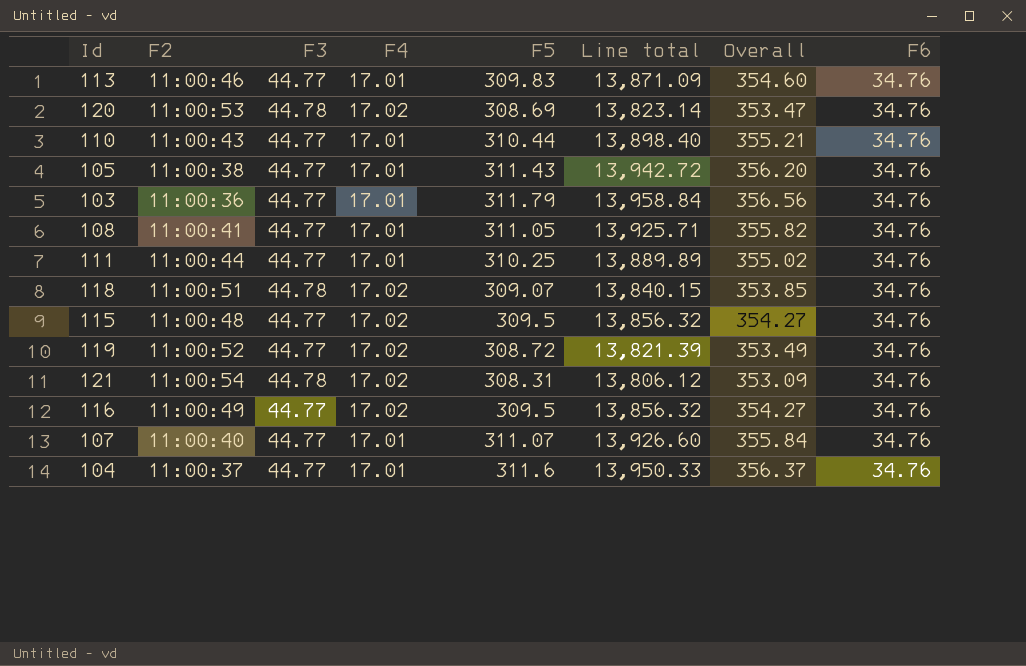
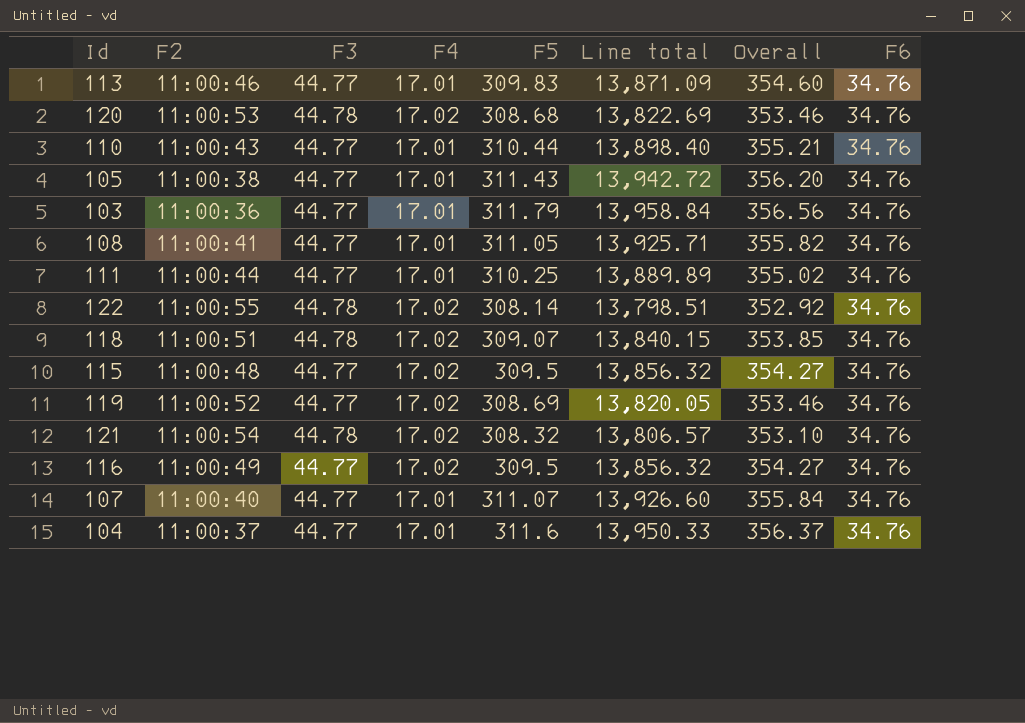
120 | F5: 308.69 -> 308.68
120 | Line total: 13,823.14 -> 13,822.69
120 | Overall: 353.47 -> 353.46
row 122: none -> 11:00:55 | 44.78 | 17.02 | 308.14 | 13,798.51 | 352.92 | 34.76
119 | F5: 308.72 -> 308.69
119 | Line total: 13,821.39 -> 13,820.05
119 | Overall: 353.49 -> 353.46
121 | F5: 308.31 -> 308.32
121 | Line total: 13,806.12 -> 13,806.57
121 | Overall: 353.09 -> 353.10

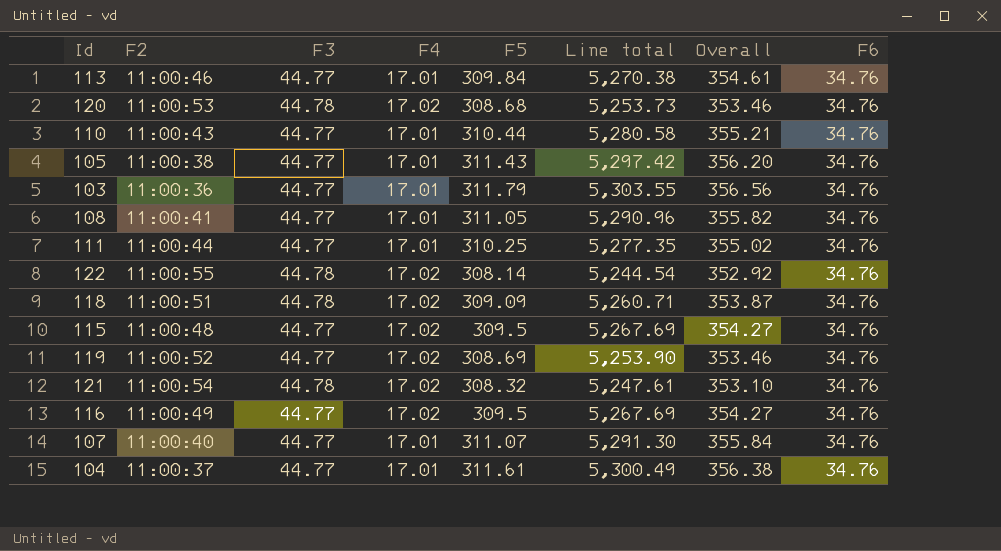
column Line total | formula: [F3] * [F5] -> [F4] * [F5]
113 | F5: 309.83 -> 309.84
113 | Overall: 354.60 -> 354.61
118 | F5: 309.07 -> 309.09
118 | Overall: 353.85 -> 353.87
104 | F5: 311.6 -> 311.61
104 | Overall: 356.37 -> 356.38

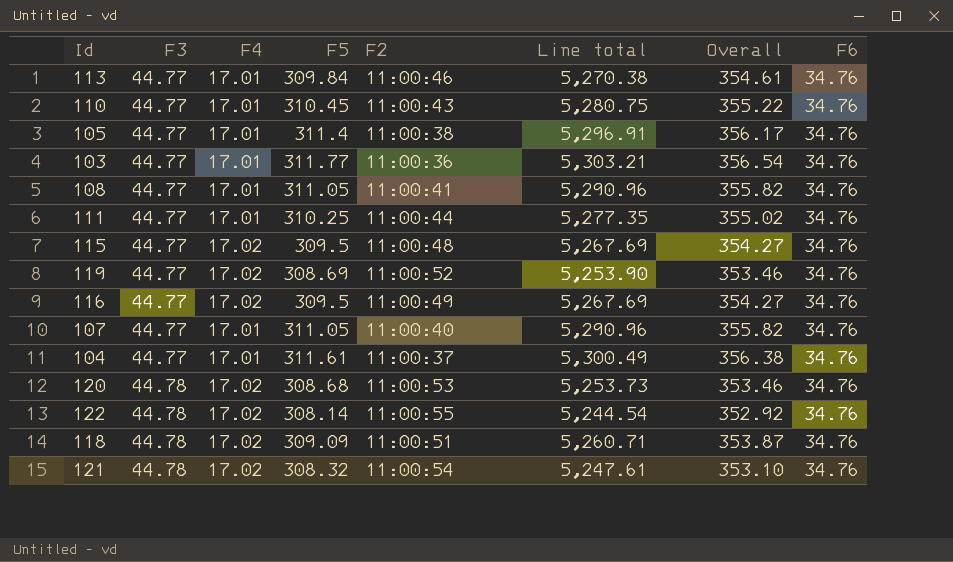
row order: none -> F3 ascending
column F2 | position: 2 -> 5
110 | F5: 310.44 -> 310.45
110 | Line total: 5,280.58 -> 5,280.75
110 | Overall: 355.21 -> 355.22
105 | F5: 311.43 -> 311.4
105 | Line total: 5,297.42 -> 5,296.91
105 | Overall: 356.20 -> 356.17
103 | F5: 311.79 -> 311.77
103 | Line total: 5,303.55 -> 5,303.21
103 | Overall: 356.56 -> 356.54
107 | F5: 311.07 -> 311.05
107 | Line total: 5,291.30 -> 5,290.96
107 | Overall: 355.84 -> 355.82

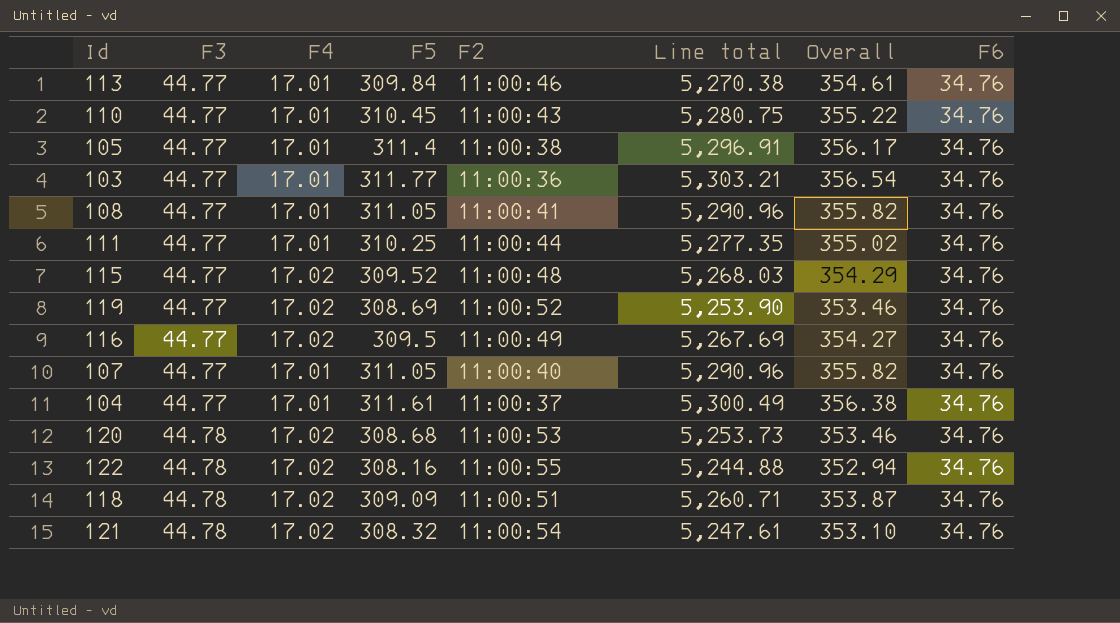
115 | F5: 309.5 -> 309.52
115 | Line total: 5,267.69 -> 5,268.03
115 | Overall: 354.27 -> 354.29
122 | F5: 308.14 -> 308.16
122 | Line total: 5,244.54 -> 5,244.88
122 | Overall: 352.92 -> 352.94

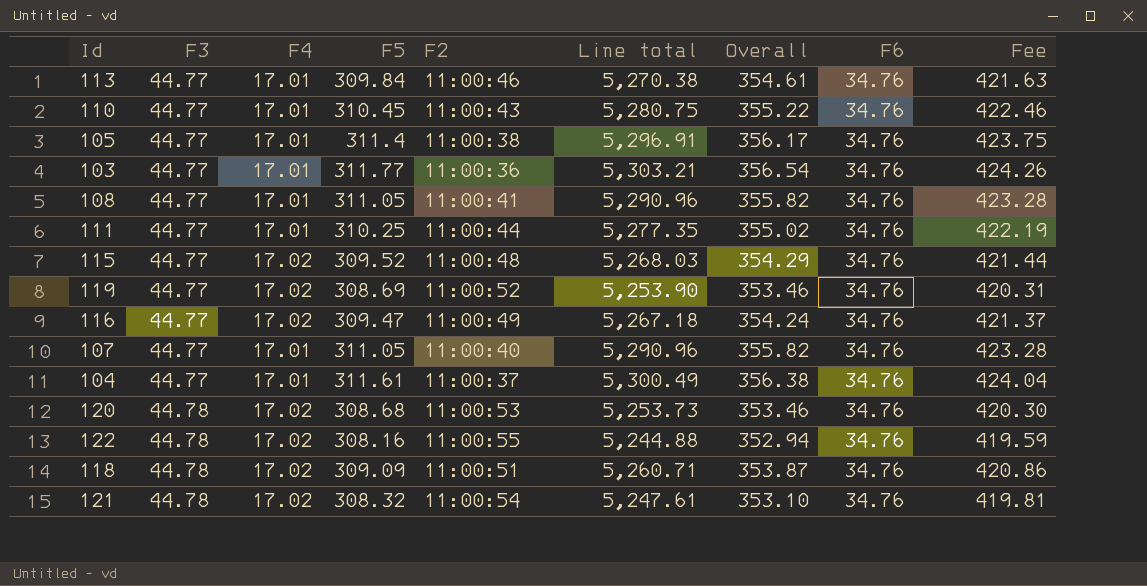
column Fee | formula: none -> [Line total] * 0.08
116 | F5: 309.5 -> 309.47
116 | Line total: 5,267.69 -> 5,267.18
116 | Overall: 354.27 -> 354.24

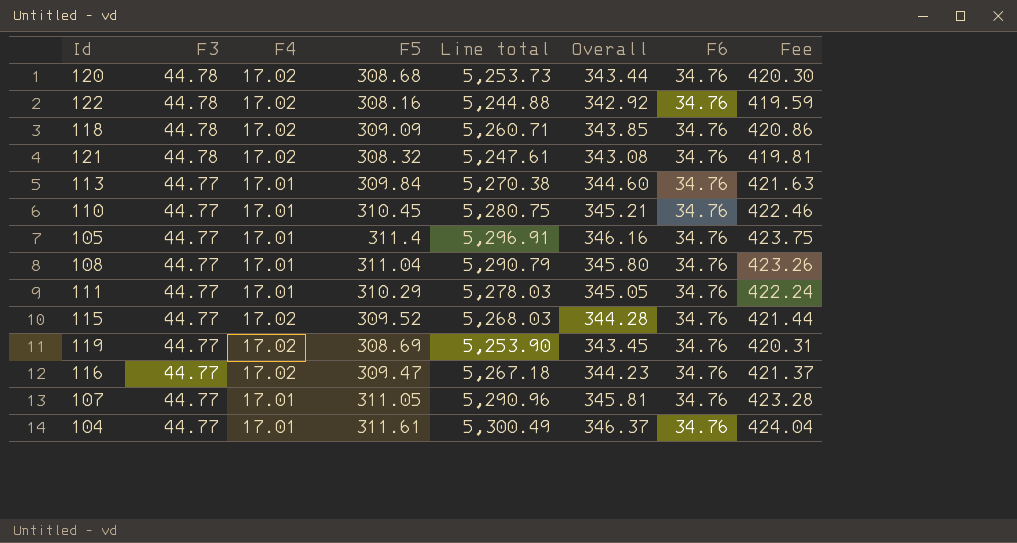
row order: F3 ascending -> F3 descending
column F2 | position: 5 -> none
column Overall | formula: [F3] + [F5] -> [F5] + [F6]
row 103: 44.77 | 17.01 | 311.77 | 11:00:36 | 5,303.21 | 356.54 | 34.76 | 424.26 -> none
108 | F5: 311.05 -> 311.04
108 | Line total: 5,290.96 -> 5,290.79
108 | Fee: 423.28 -> 423.26
111 | F5: 310.25 -> 310.29
111 | Line total: 5,277.35 -> 5,278.03
111 | Fee: 422.19 -> 422.24

